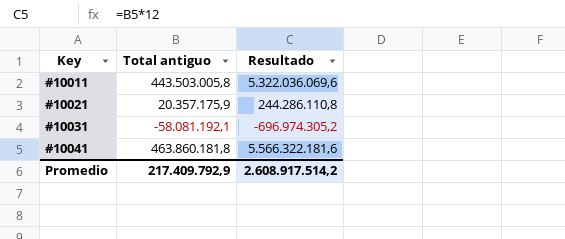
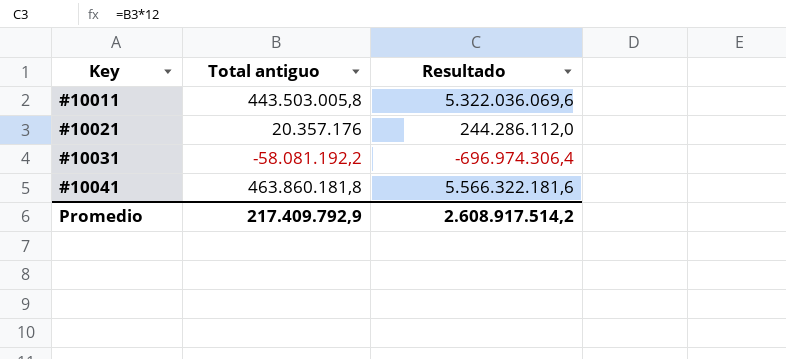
#10021 | Total antiguo: 20.357.175,9 -> 20.357.176
#10021 | Resultado: 244.286.110,8 -> 244.286.112,0
#10031 | Total antiguo: -58.081.192,1 -> -58.081.192,2
#10031 | Resultado: -696.974.305,2 -> -696.974.306,4

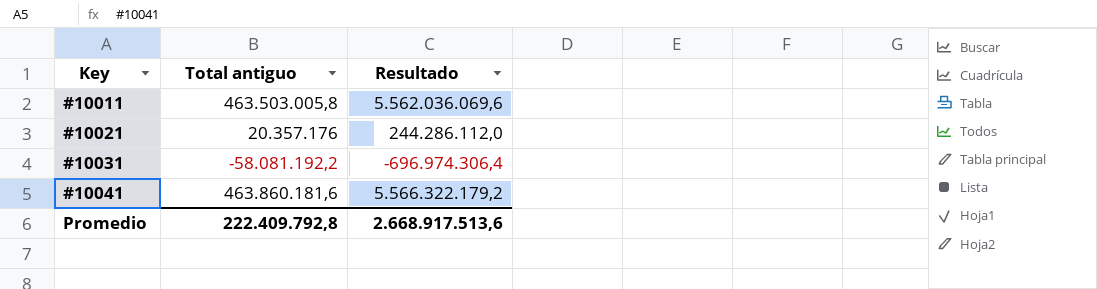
#10011 | Total antiguo: 443.503.005,8 -> 463.503.005,8
#10011 | Resultado: 5.322.036.069,6 -> 5.562.036.069,6
#10041 | Total antiguo: 463.860.181,8 -> 463.860.181,6
#10041 | Resultado: 5.566.322.181,6 -> 5.566.322.179,2
Promedio | Total antiguo: 217.409.792,9 -> 222.409.792,8
Promedio | Resultado: 2.608.917.514,2 -> 2.668.917.513,6

